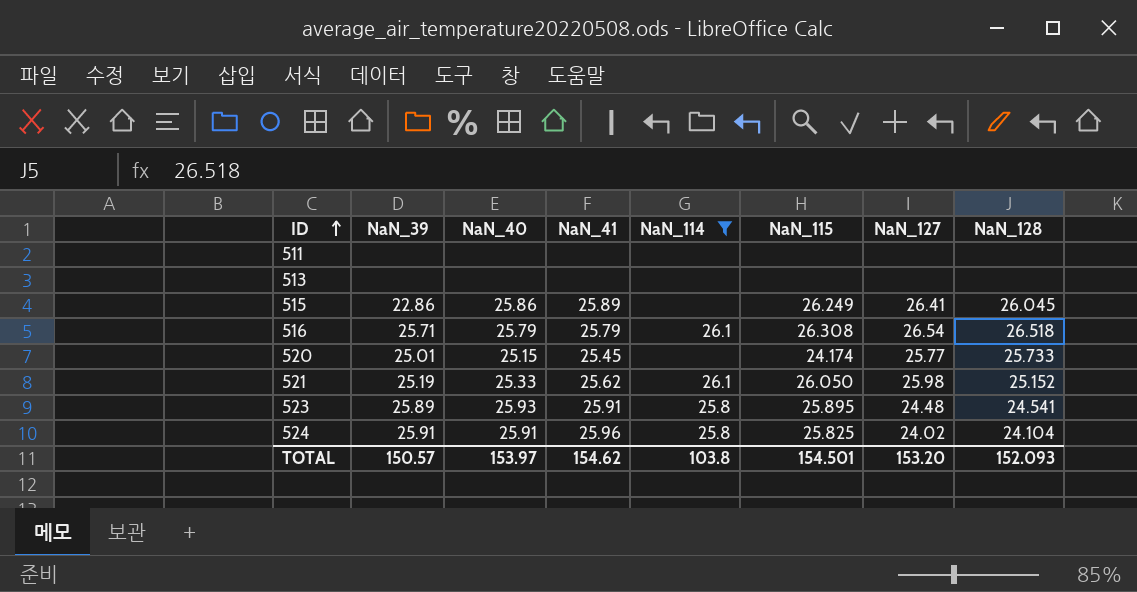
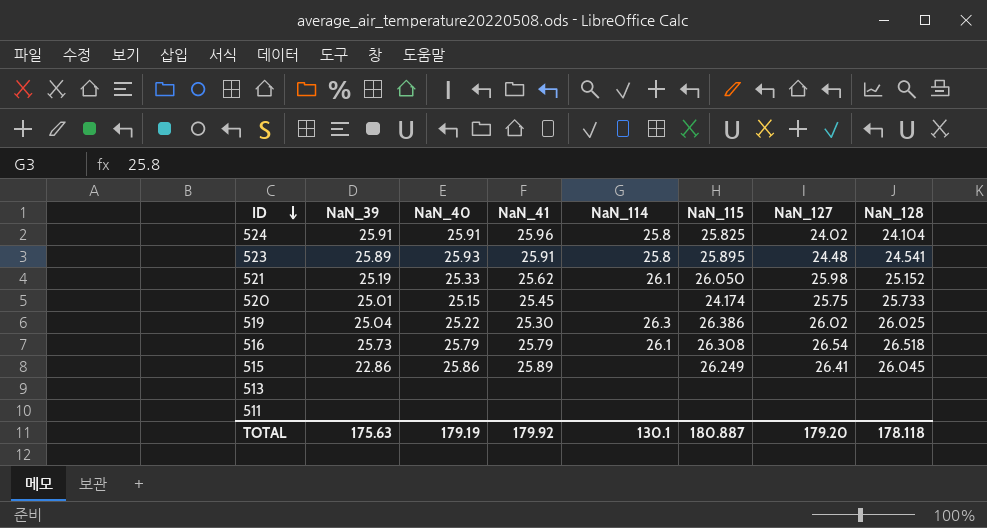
filter: NaN_114 != 26.3 -> none
row order: ID ascending -> ID descending
520 | NaN_127: 25.77 -> 25.75
516 | NaN_39: 25.71 -> 25.73
TOTAL | NaN_39: 150.57 -> 175.63
TOTAL | NaN_40: 153.97 -> 179.19
TOTAL | NaN_41: 154.62 -> 179.92
TOTAL | NaN_114: 103.8 -> 130.1
TOTAL | NaN_115: 154.501 -> 180.887
TOTAL | NaN_127: 153.20 -> 179.20
TOTAL | NaN_128: 152.093 -> 178.118

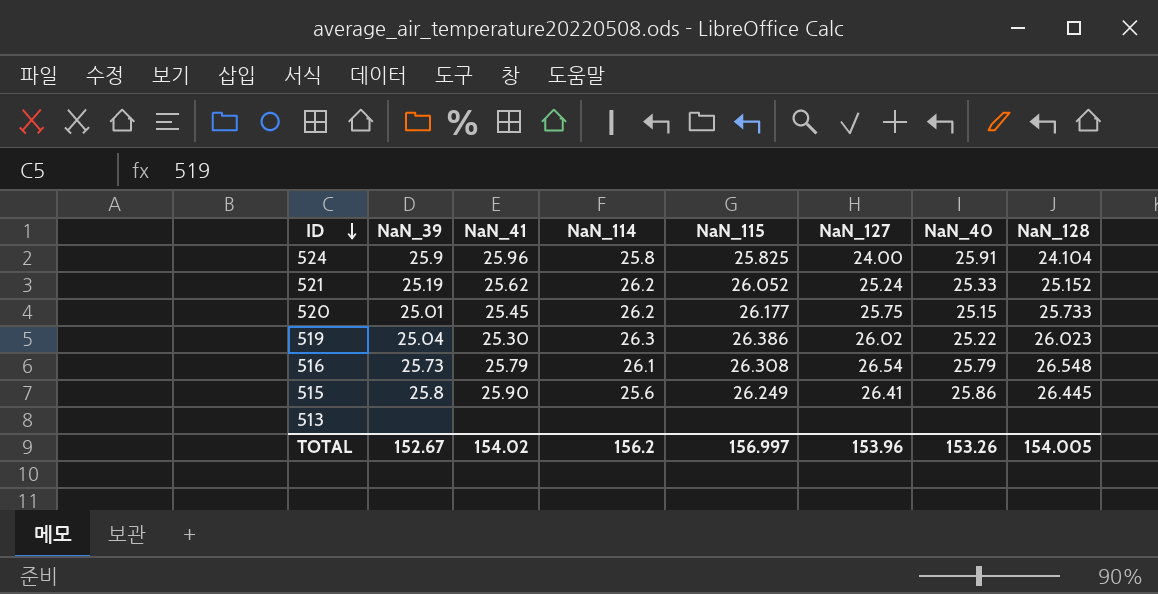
column NaN_40 | position: 3 -> 7
row 523: 25.89 | 25.93 | 25.91 | 25.8 | 25.895 | 24.48 | 24.541 -> none
row 511: none | none | none | none | none | none | none -> none
524 | NaN_39: 25.91 -> 25.9
524 | NaN_127: 24.02 -> 24.00
521 | NaN_114: 26.1 -> 26.2
521 | NaN_115: 26.050 -> 26.052
521 | NaN_127: 25.98 -> 25.24
520 | NaN_114: none -> 26.2
520 | NaN_115: 24.174 -> 26.177
519 | NaN_128: 26.025 -> 26.023
516 | NaN_128: 26.518 -> 26.548
515 | NaN_39: 22.86 -> 25.8
515 | NaN_41: 25.89 -> 25.90
515 | NaN_114: none -> 25.6
515 | NaN_128: 26.045 -> 26.445
TOTAL | NaN_39: 175.63 -> 152.67
TOTAL | NaN_41: 179.92 -> 154.02
TOTAL | NaN_114: 130.1 -> 156.2
TOTAL | NaN_115: 180.887 -> 156.997
TOTAL | NaN_127: 179.20 -> 153.96
TOTAL | NaN_40: 179.19 -> 153.26
TOTAL | NaN_128: 178.118 -> 154.005

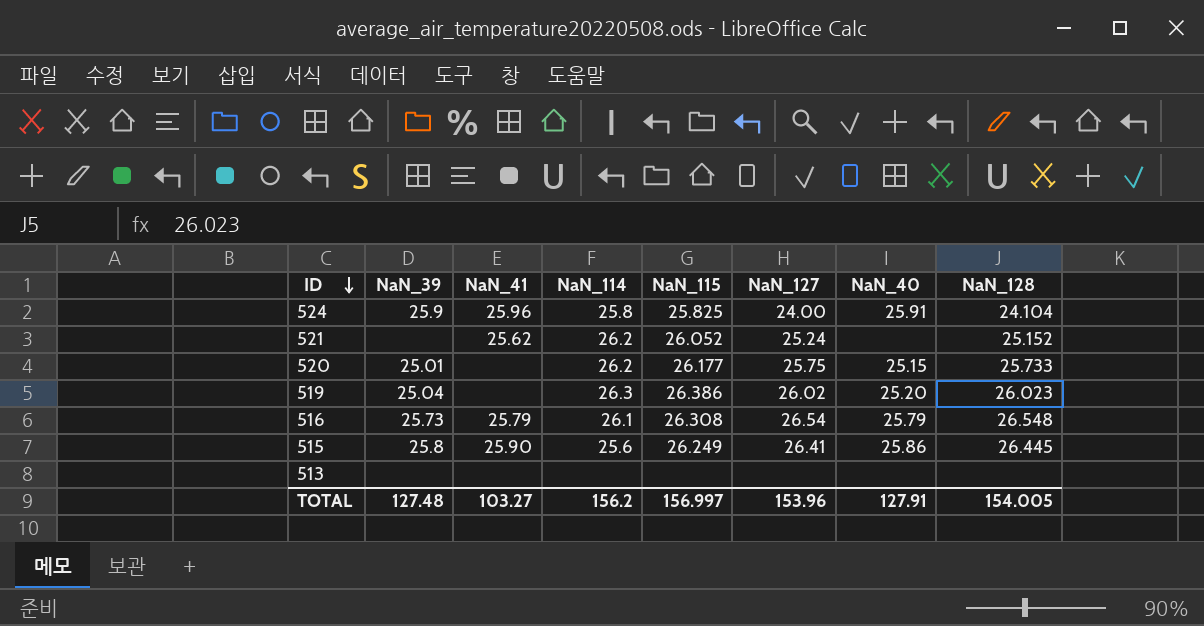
521 | NaN_39: 25.19 -> none
521 | NaN_40: 25.33 -> none
520 | NaN_41: 25.45 -> none
519 | NaN_41: 25.30 -> none
519 | NaN_40: 25.22 -> 25.20
TOTAL | NaN_39: 152.67 -> 127.48
TOTAL | NaN_41: 154.02 -> 103.27
TOTAL | NaN_40: 153.26 -> 127.91

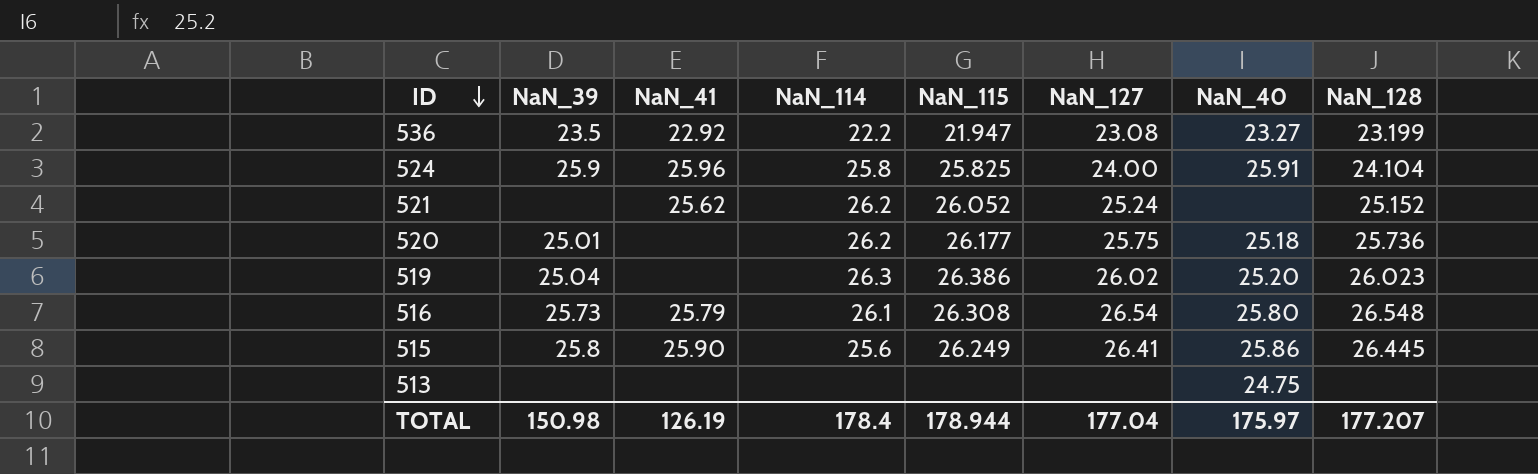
row 536: none -> 23.5 | 22.92 | 22.2 | 21.947 | 23.08 | 23.27 | 23.199
520 | NaN_40: 25.15 -> 25.18
520 | NaN_128: 25.733 -> 25.736
516 | NaN_40: 25.79 -> 25.80
513 | NaN_40: none -> 24.75
TOTAL | NaN_39: 127.48 -> 150.98
TOTAL | NaN_41: 103.27 -> 126.19
TOTAL | NaN_114: 156.2 -> 178.4
TOTAL | NaN_115: 156.997 -> 178.944
TOTAL | NaN_127: 153.96 -> 177.04
TOTAL | NaN_40: 127.91 -> 175.97
TOTAL | NaN_128: 154.005 -> 177.207

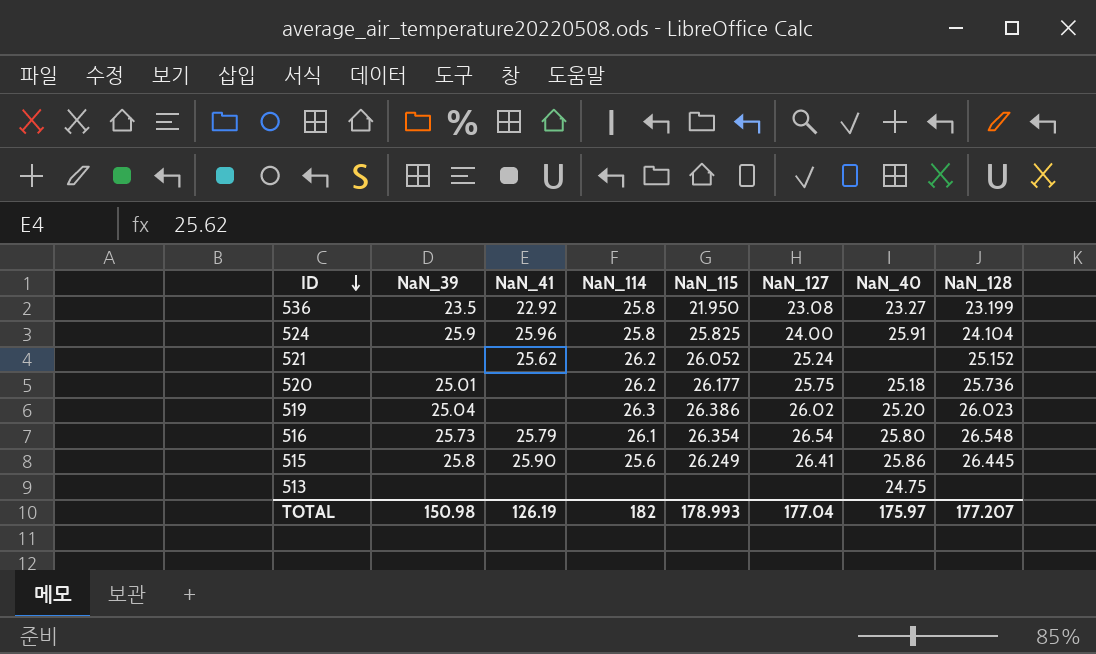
536 | NaN_114: 22.2 -> 25.8
536 | NaN_115: 21.947 -> 21.950
516 | NaN_115: 26.308 -> 26.354
TOTAL | NaN_114: 178.4 -> 182
TOTAL | NaN_115: 178.944 -> 178.993

